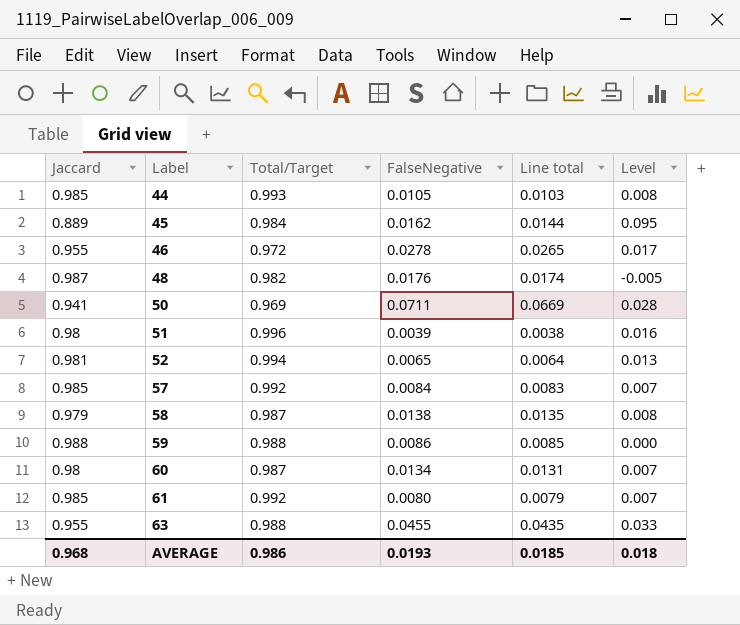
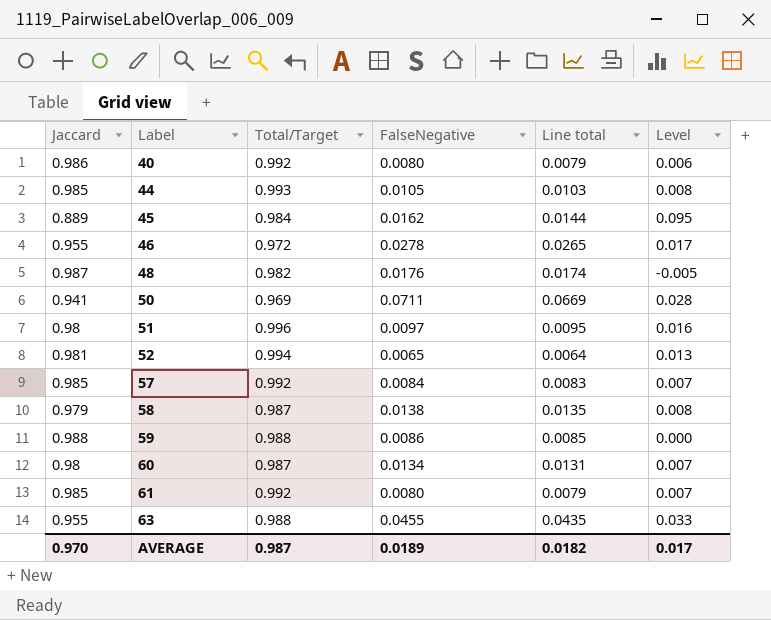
row 40: none -> 0.986 | 0.992 | 0.0080 | 0.0079 | 0.006
51 | FalseNegative: 0.0039 -> 0.0097
51 | Line total: 0.0038 -> 0.0095
AVERAGE | Jaccard: 0.968 -> 0.970
AVERAGE | Total/Target: 0.986 -> 0.987
AVERAGE | FalseNegative: 0.0193 -> 0.0189
AVERAGE | Line total: 0.0185 -> 0.0182
AVERAGE | Level: 0.018 -> 0.017

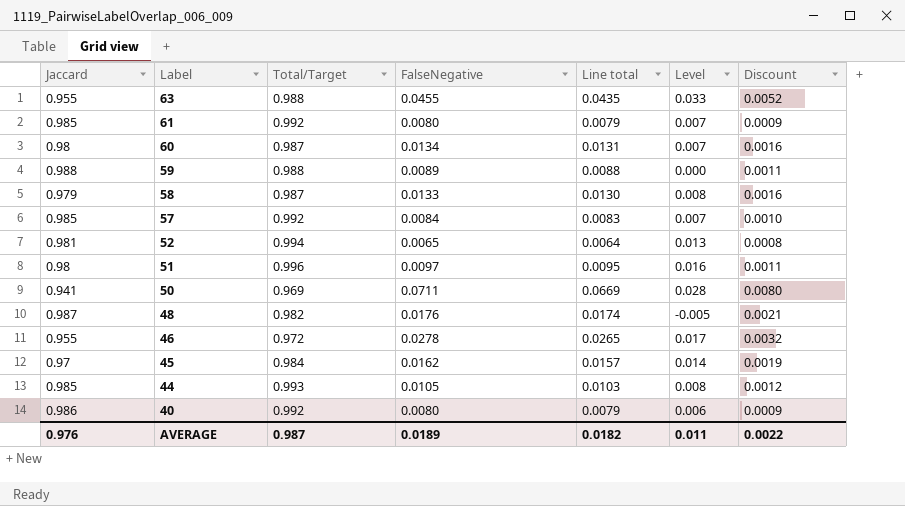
row order: Label ascending -> Label descending
column Discount | formula: none -> [Line total] * 0.12
59 | FalseNegative: 0.0086 -> 0.0089
59 | Line total: 0.0085 -> 0.0088
58 | FalseNegative: 0.0138 -> 0.0133
58 | Line total: 0.0135 -> 0.0130
45 | Jaccard: 0.889 -> 0.97
45 | Line total: 0.0144 -> 0.0157
45 | Level: 0.095 -> 0.014
AVERAGE | Jaccard: 0.970 -> 0.976
AVERAGE | Level: 0.017 -> 0.011

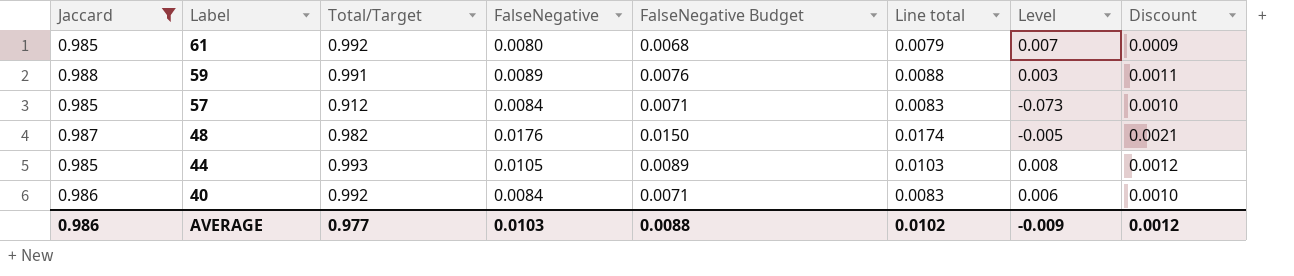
filter: none -> Jaccard >= 0.985
column FalseNegative Budget | formula: none -> [FalseNegative] * 0.85
59 | Total/Target: 0.988 -> 0.991
59 | Level: 0.000 -> 0.003
57 | Total/Target: 0.992 -> 0.912
57 | Level: 0.007 -> -0.073
40 | FalseNegative: 0.0080 -> 0.0084
40 | Line total: 0.0079 -> 0.0083
40 | Discount: 0.0009 -> 0.0010
AVERAGE | Jaccard: 0.976 -> 0.986
AVERAGE | Total/Target: 0.987 -> 0.977
AVERAGE | FalseNegative: 0.0189 -> 0.0103
AVERAGE | Line total: 0.0182 -> 0.0102
AVERAGE | Level: 0.011 -> -0.009
AVERAGE | Discount: 0.0022 -> 0.0012

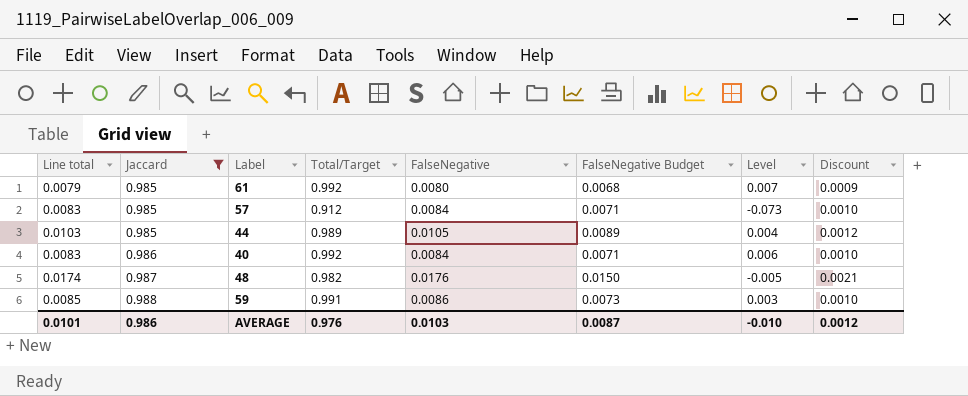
row order: Label descending -> Jaccard ascending
column Line total | position: 6 -> 1
44 | Total/Target: 0.993 -> 0.989
44 | Level: 0.008 -> 0.004
59 | Line total: 0.0088 -> 0.0085
59 | FalseNegative: 0.0089 -> 0.0086
59 | FalseNegative Budget: 0.0076 -> 0.0073
59 | Discount: 0.0011 -> 0.0010
AVERAGE | Line total: 0.0102 -> 0.0101
AVERAGE | Total/Target: 0.977 -> 0.976
AVERAGE | FalseNegative Budget: 0.0088 -> 0.0087
AVERAGE | Level: -0.009 -> -0.010

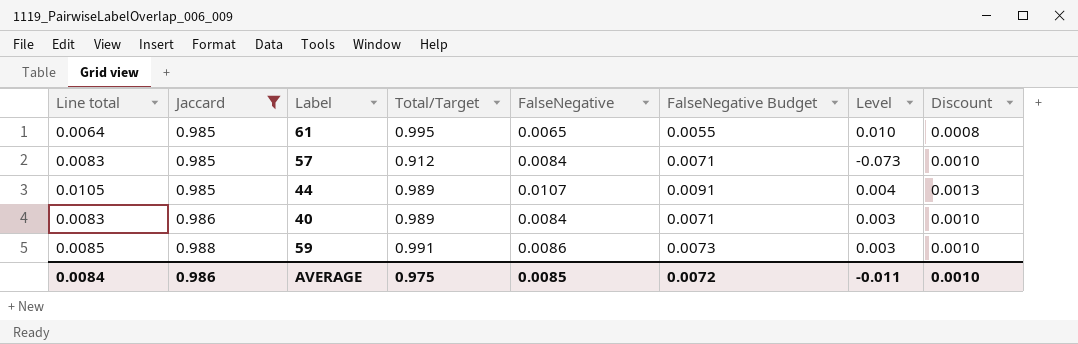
row 48: 0.0174 | 0.987 | 0.982 | 0.0176 | 0.0150 | -0.005 | 0.0021 -> none
61 | Line total: 0.0079 -> 0.0064
61 | Total/Target: 0.992 -> 0.995
61 | FalseNegative: 0.0080 -> 0.0065
61 | FalseNegative Budget: 0.0068 -> 0.0055
61 | Level: 0.007 -> 0.010
61 | Discount: 0.0009 -> 0.0008
44 | Line total: 0.0103 -> 0.0105
44 | FalseNegative: 0.0105 -> 0.0107
44 | FalseNegative Budget: 0.0089 -> 0.0091
44 | Discount: 0.0012 -> 0.0013
40 | Total/Target: 0.992 -> 0.989
40 | Level: 0.006 -> 0.003
AVERAGE | Line total: 0.0101 -> 0.0084
AVERAGE | Total/Target: 0.976 -> 0.975
AVERAGE | FalseNegative: 0.0103 -> 0.0085
AVERAGE | FalseNegative Budget: 0.0087 -> 0.0072
AVERAGE | Level: -0.010 -> -0.011
AVERAGE | Discount: 0.0012 -> 0.0010

